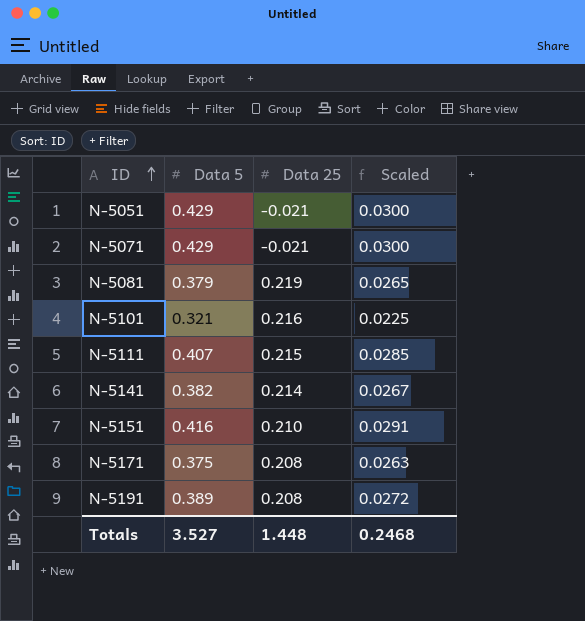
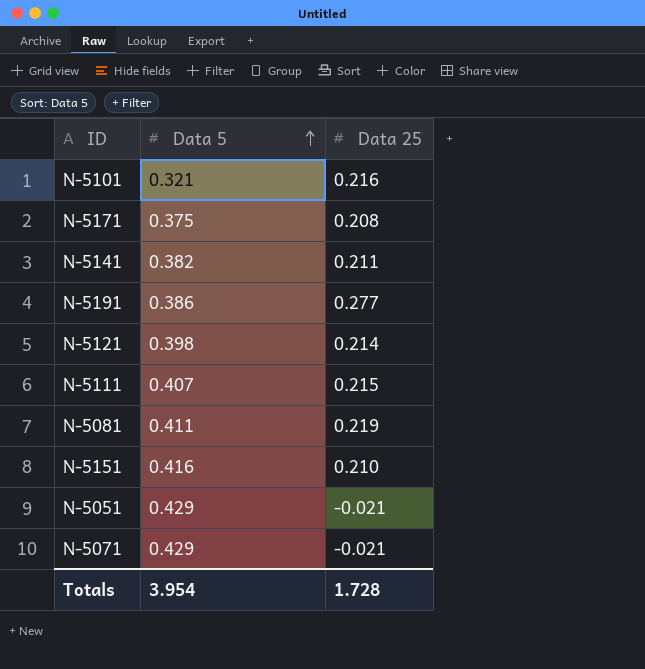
row order: ID ascending -> Data 5 ascending
column Scaled | formula: [Data 5] * 0.07 -> none
N-5141 | Data 25: 0.214 -> 0.211
N-5191 | Data 5: 0.389 -> 0.386
N-5191 | Data 25: 0.208 -> 0.277
row N-5121: none -> 0.398 | 0.214
N-5081 | Data 5: 0.379 -> 0.411
Totals | Data 5: 3.527 -> 3.954
Totals | Data 25: 1.448 -> 1.728

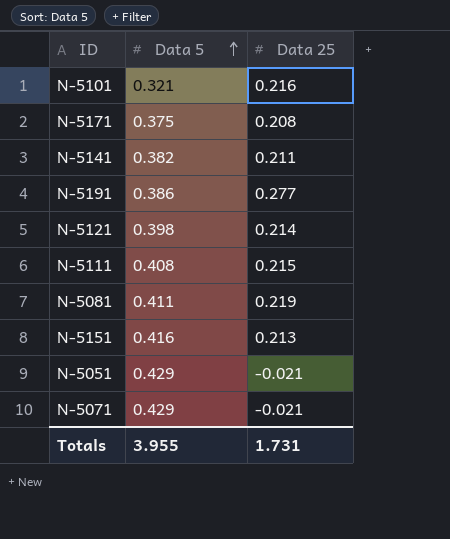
N-5111 | Data 5: 0.407 -> 0.408
N-5151 | Data 25: 0.210 -> 0.213
Totals | Data 5: 3.954 -> 3.955
Totals | Data 25: 1.728 -> 1.731

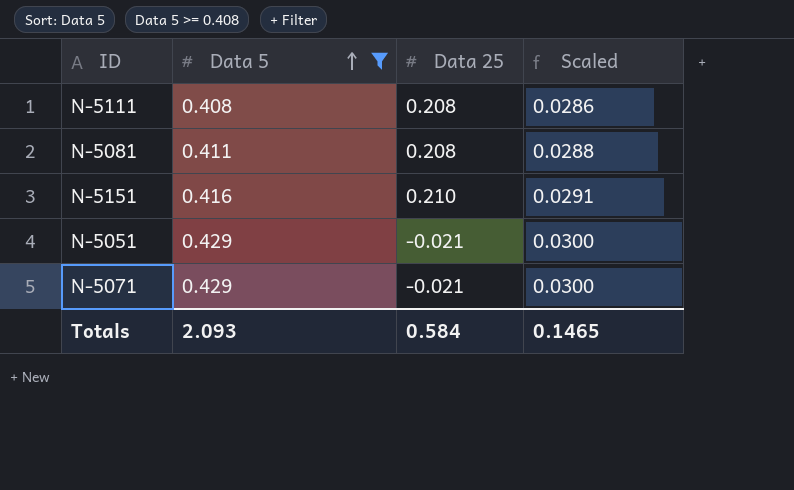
filter: none -> Data 5 >= 0.408
column Scaled | formula: none -> [Data 5] * 0.07
N-5111 | Data 25: 0.215 -> 0.208
N-5081 | Data 25: 0.219 -> 0.208
N-5151 | Data 25: 0.213 -> 0.210
Totals | Data 5: 3.955 -> 2.093
Totals | Data 25: 1.731 -> 0.584

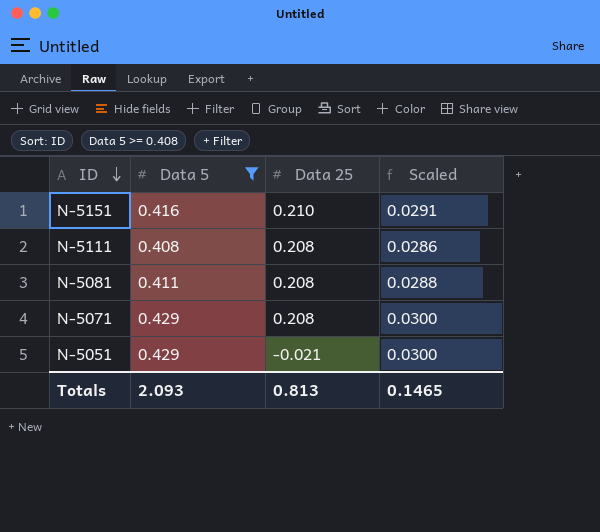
row order: Data 5 ascending -> ID descending
N-5071 | Data 25: -0.021 -> 0.208
Totals | Data 25: 0.584 -> 0.813

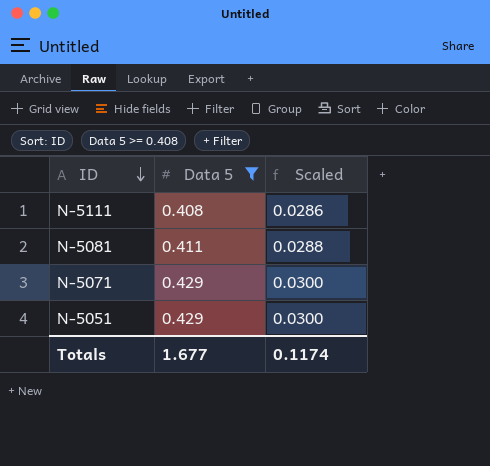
column Data 25 | position: 3 -> none
row N-5151: 0.416 | 0.210 | 0.0291 -> none
Totals | Data 5: 2.093 -> 1.677
Totals | Scaled: 0.1465 -> 0.1174

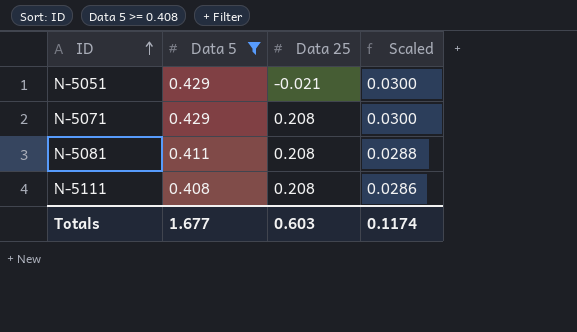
row order: ID descending -> ID ascending
column Data 25 | position: none -> 3

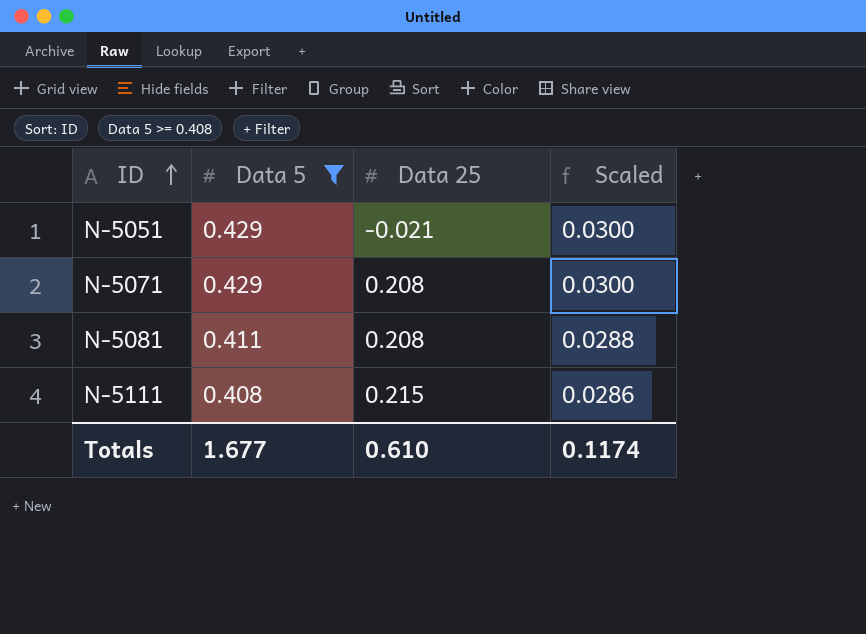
N-5111 | Data 25: 0.208 -> 0.215
Totals | Data 25: 0.603 -> 0.610

